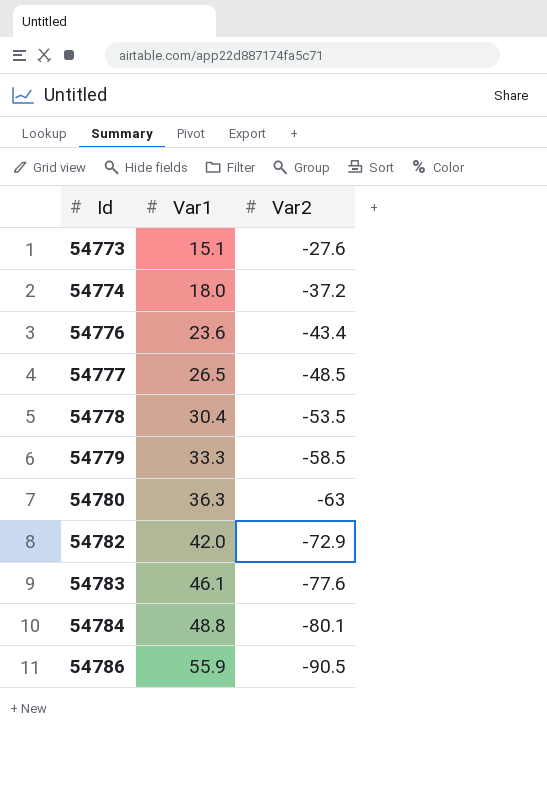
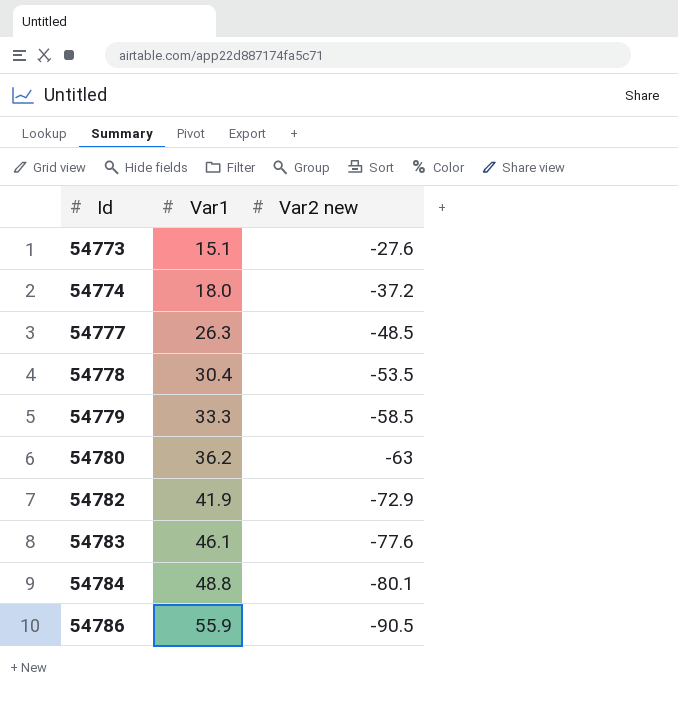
column name: Var2 -> Var2 new
row 54776: 23.6 | -43.4 -> none
54777 | Var1: 26.5 -> 26.3
54780 | Var1: 36.3 -> 36.2
54782 | Var1: 42.0 -> 41.9

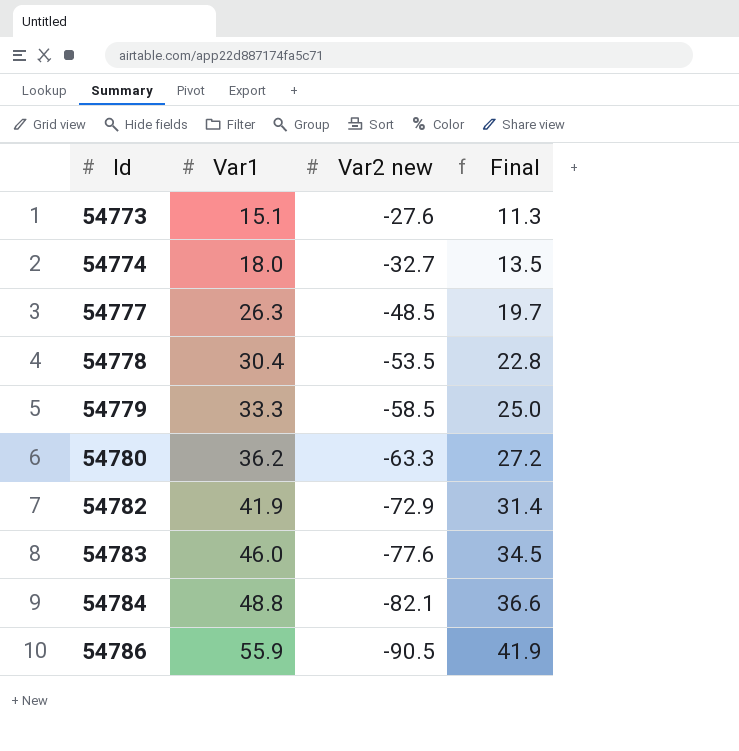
column Final | formula: none -> [Var1] * 0.75
54774 | Var2 new: -37.2 -> -32.7
54780 | Var2 new: -63 -> -63.3
54783 | Var1: 46.1 -> 46.0
54784 | Var2 new: -80.1 -> -82.1

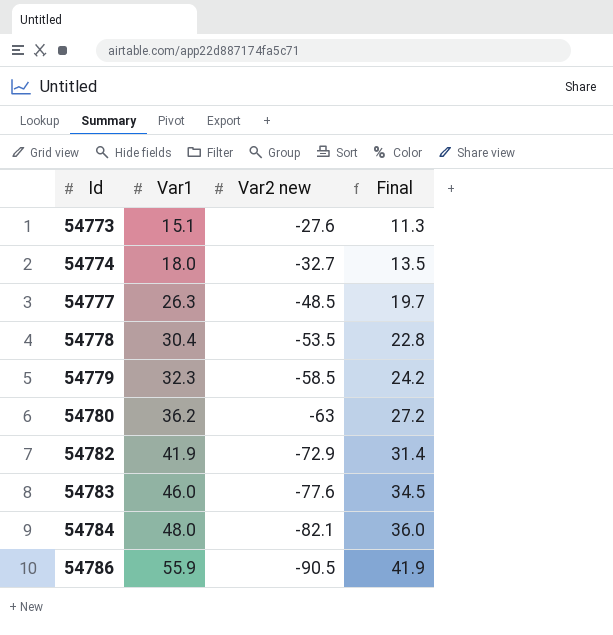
54779 | Var1: 33.3 -> 32.3
54779 | Final: 25.0 -> 24.2
54780 | Var2 new: -63.3 -> -63
54784 | Var1: 48.8 -> 48.0
54784 | Final: 36.6 -> 36.0

